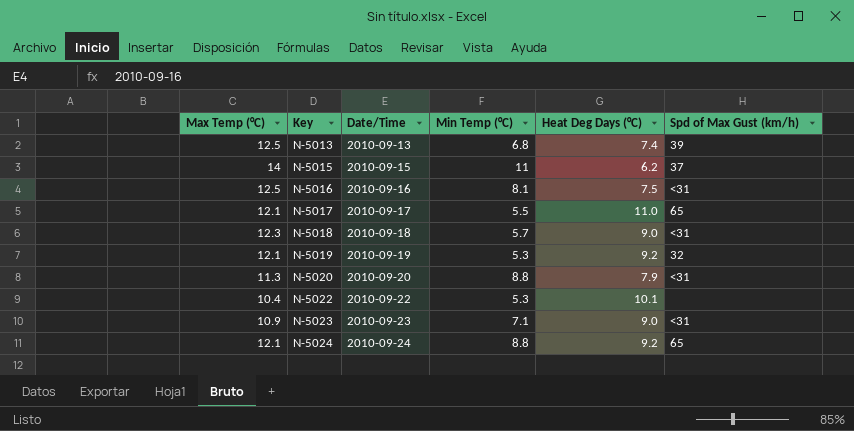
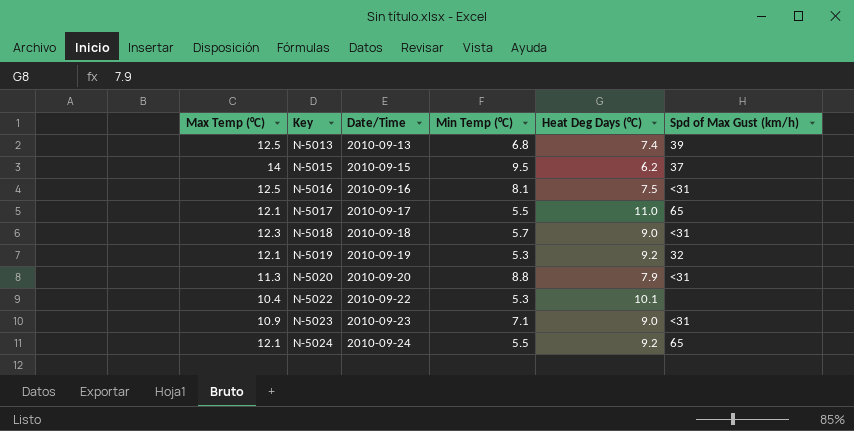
N-5015 | Min Temp (°C): 11 -> 9.5
N-5024 | Min Temp (°C): 8.8 -> 5.5

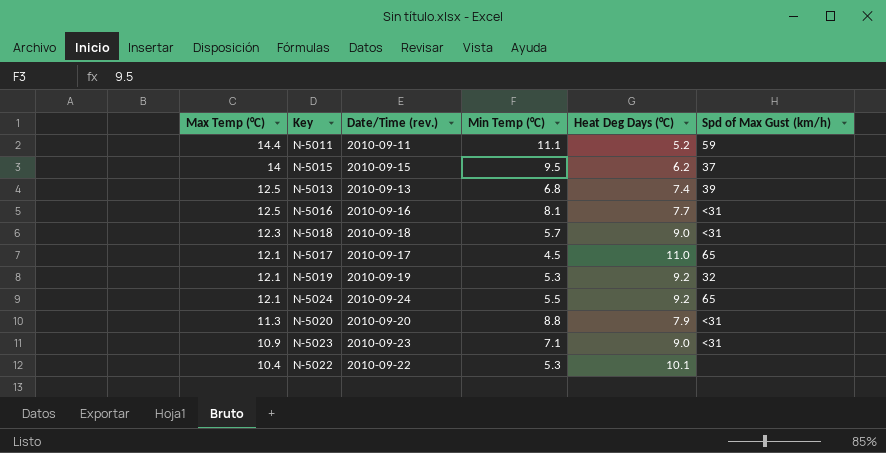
row order: Key ascending -> Max Temp (°C) descending
column name: Date/Time -> Date/Time (rev.)
row N-5011: none -> 14.4 | 2010-09-11 | 11.1 | 5.2 | 59
N-5016 | Heat Deg Days (°C): 7.5 -> 7.7
N-5017 | Min Temp (°C): 5.5 -> 4.5

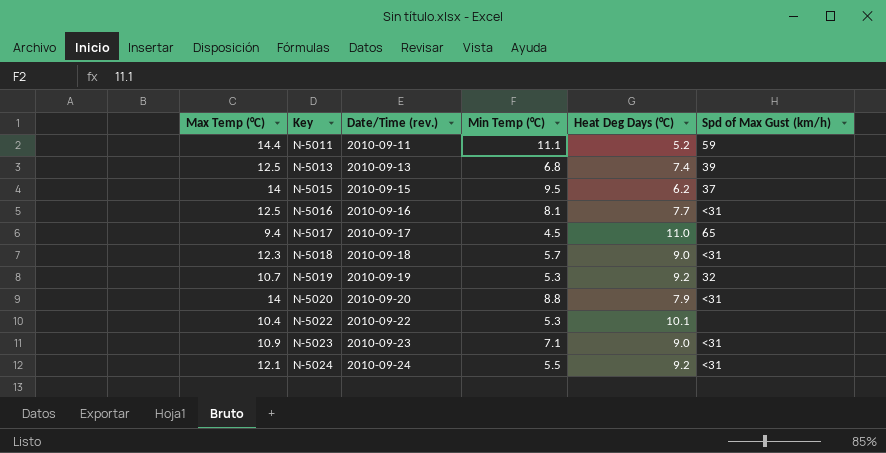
row order: Max Temp (°C) descending -> Key ascending
N-5017 | Max Temp (°C): 12.1 -> 9.4
N-5019 | Max Temp (°C): 12.1 -> 10.7
N-5020 | Max Temp (°C): 11.3 -> 14
N-5024 | Spd of Max Gust (km/h): 65 -> <31

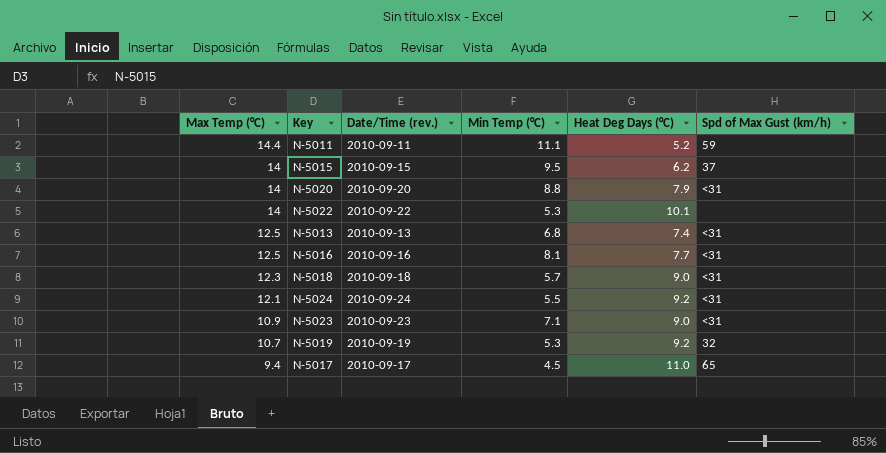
row order: Key ascending -> Max Temp (°C) descending
N-5022 | Max Temp (°C): 10.4 -> 14
N-5013 | Spd of Max Gust (km/h): 39 -> <31

